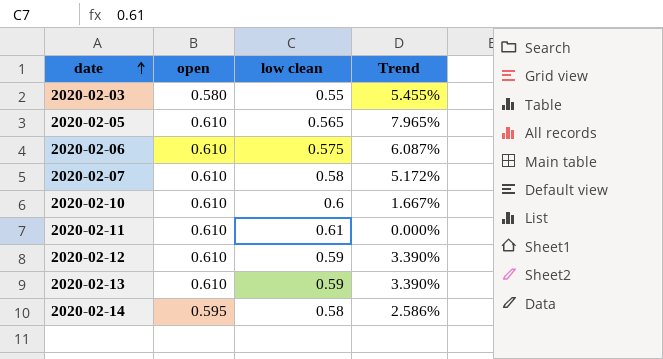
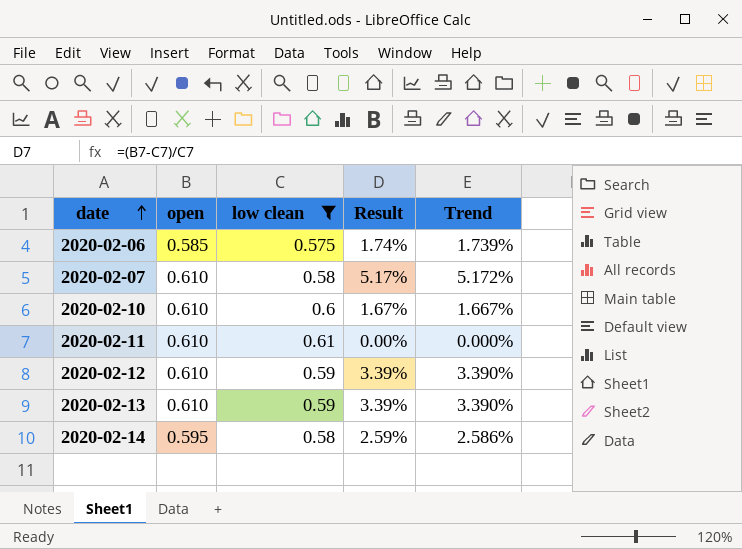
filter: none -> low clean >= 0.575
column Result | formula: none -> ([open] - [low clean]) / [low clean]
2020-02-06 | open: 0.610 -> 0.585
2020-02-06 | Trend: 6.087% -> 1.739%

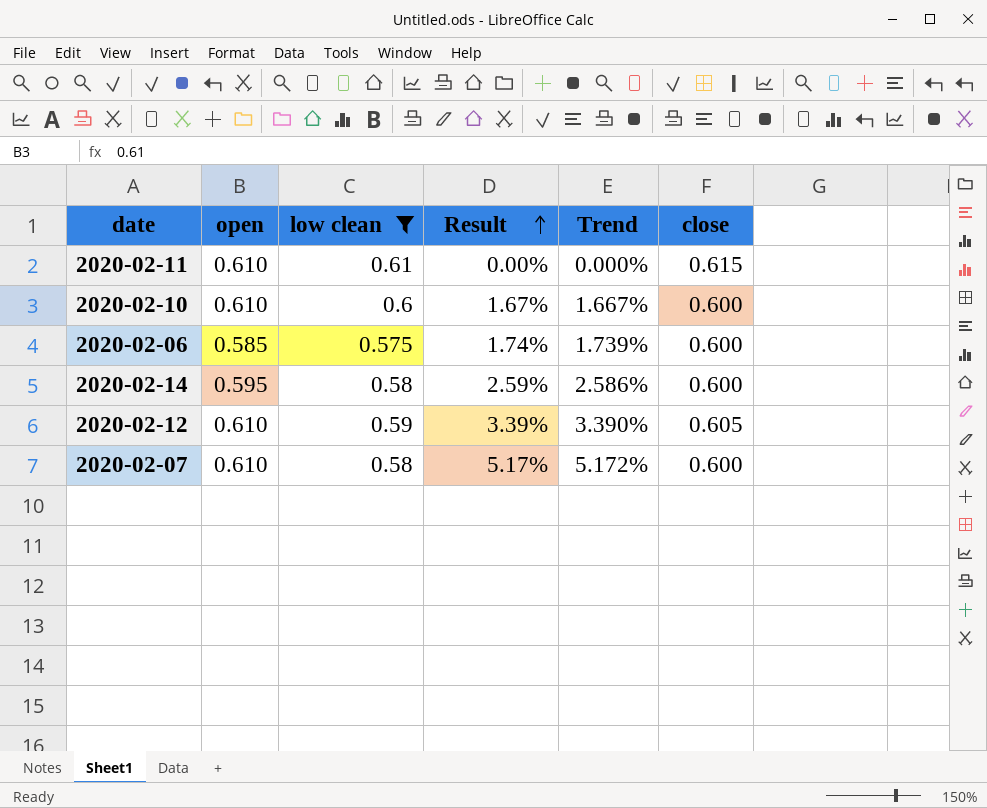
row order: date ascending -> Result ascending
column close | position: none -> 6
row 2020-02-13: 0.610 | 0.59 | 3.39% | 3.390% -> none

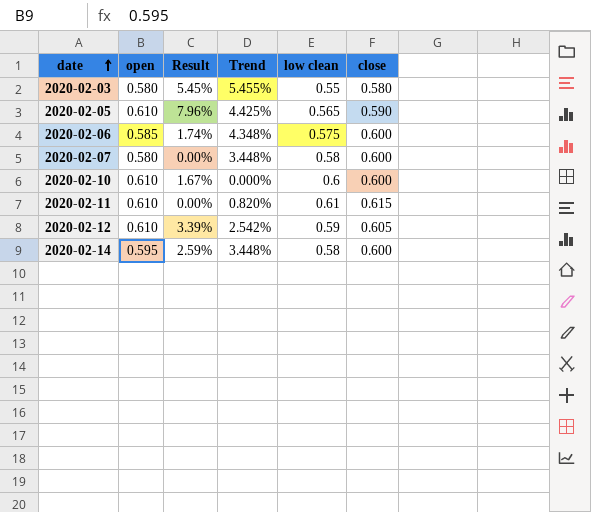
filter: low clean >= 0.575 -> none
row order: Result ascending -> date ascending
column Trend | formula: ([open] - [low clean]) / [low clean] -> ([close] - [low clean]) / [low clean]
column low clean | position: 3 -> 5
2020-02-07 | open: 0.610 -> 0.580
2020-02-07 | Result: 5.17% -> 0.00%

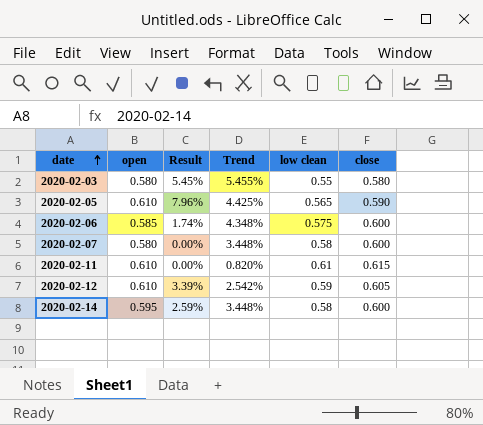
row 2020-02-10: 0.610 | 1.67% | 0.000% | 0.6 | 0.600 -> none

